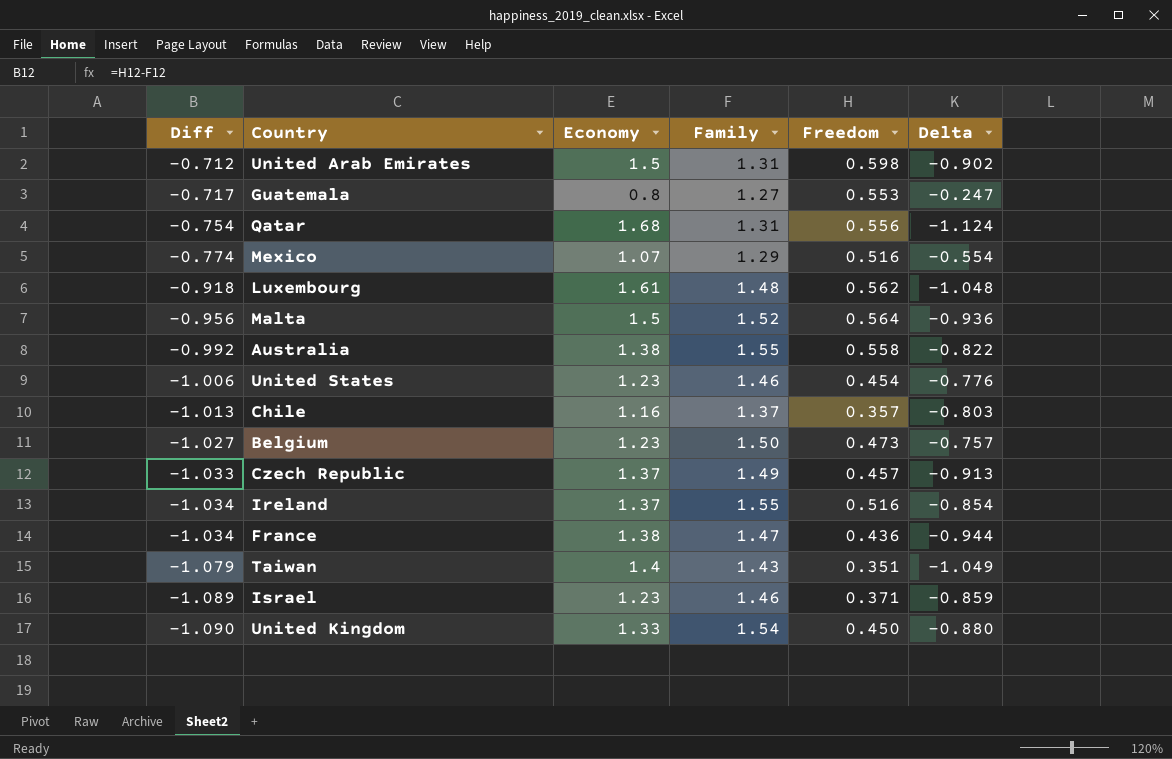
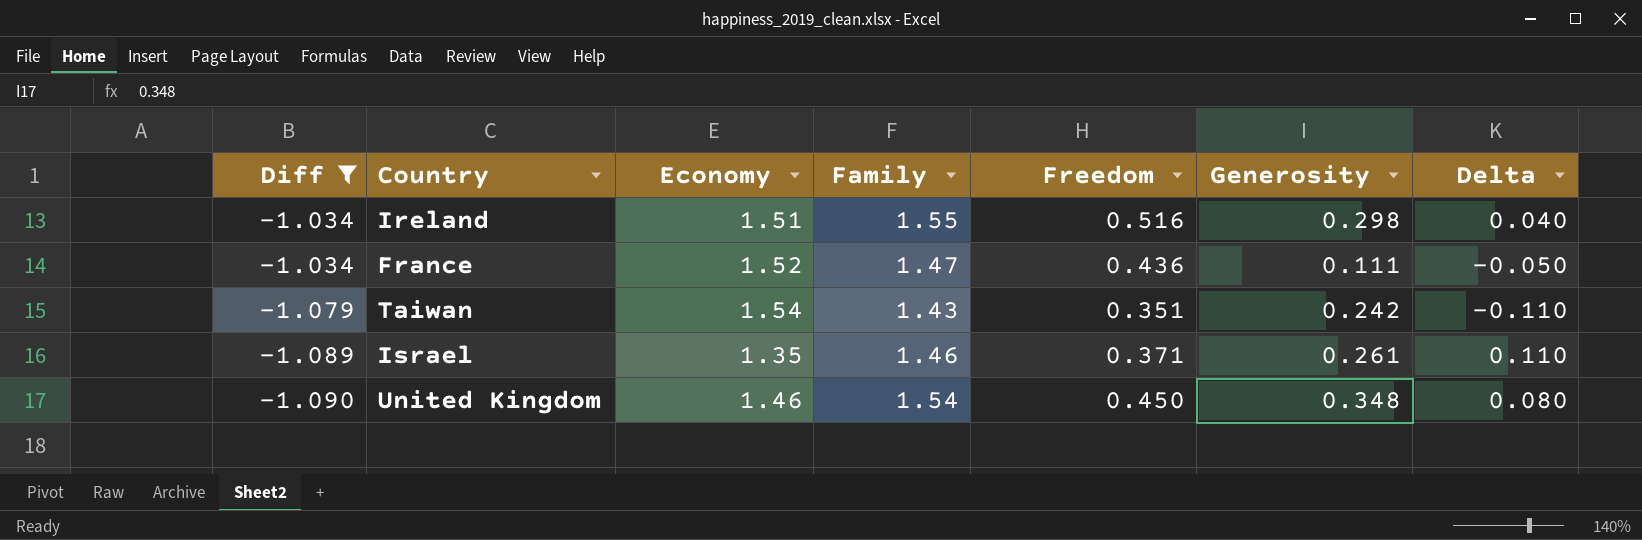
filter: none -> Diff <= -1.034
column Generosity | position: none -> 6
column Delta | formula: [Freedom] - [Economy] -> [Family] - [Economy]
Ireland | Economy: 1.37 -> 1.51
France | Economy: 1.38 -> 1.52
Taiwan | Economy: 1.4 -> 1.54
Israel | Economy: 1.23 -> 1.35
United Kingdom | Economy: 1.33 -> 1.46

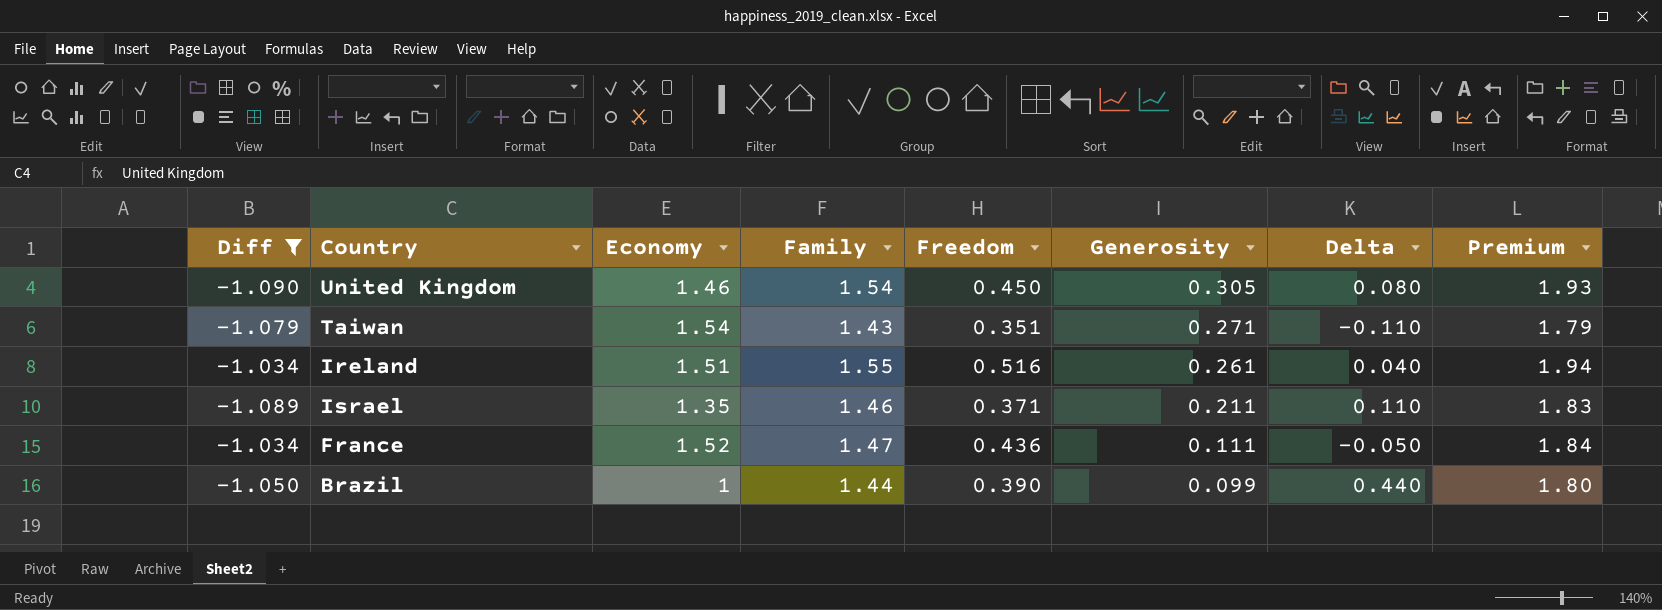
row order: Diff descending -> Generosity descending
column Premium | formula: none -> [Family] * 1.25
United Kingdom | Generosity: 0.348 -> 0.305
Taiwan | Generosity: 0.242 -> 0.271
Ireland | Generosity: 0.298 -> 0.261
Israel | Generosity: 0.261 -> 0.211
row Brazil: none -> -1.050 | 1 | 1.44 | 0.390 | 0.099 | 0.440 | 1.80

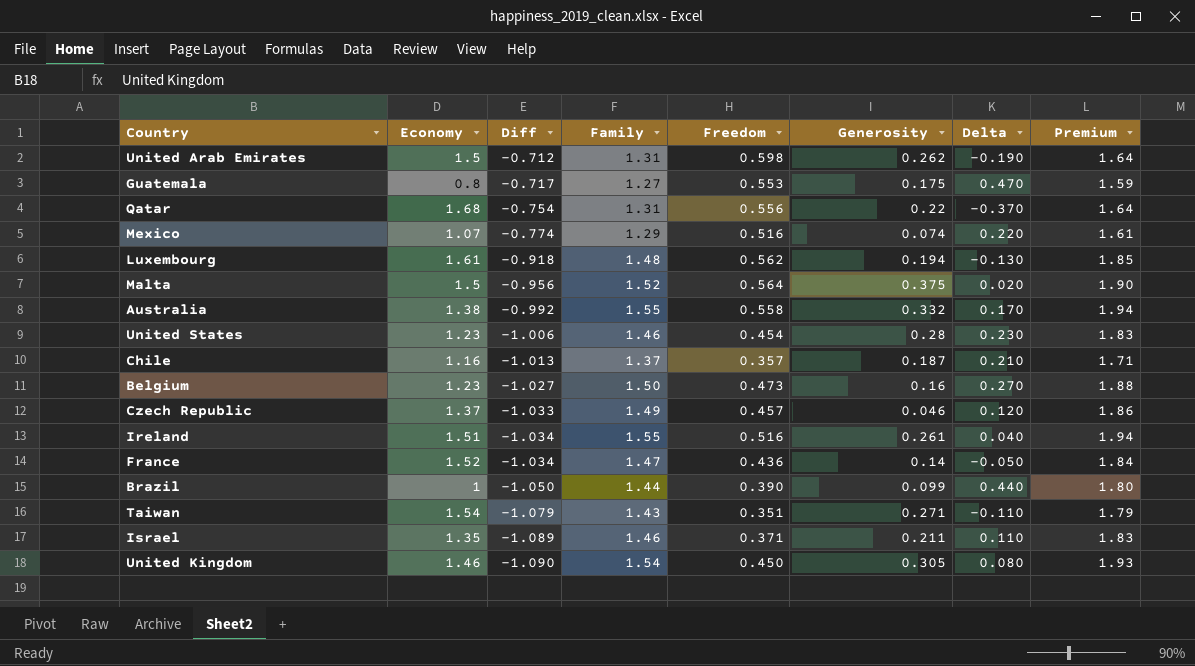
filter: Diff <= -1.034 -> none
row order: Generosity descending -> Diff descending
column Diff | position: 1 -> 3
France | Generosity: 0.111 -> 0.14

